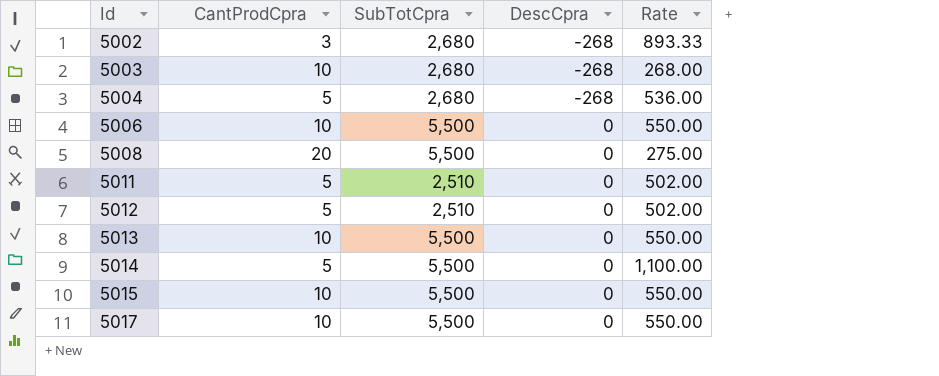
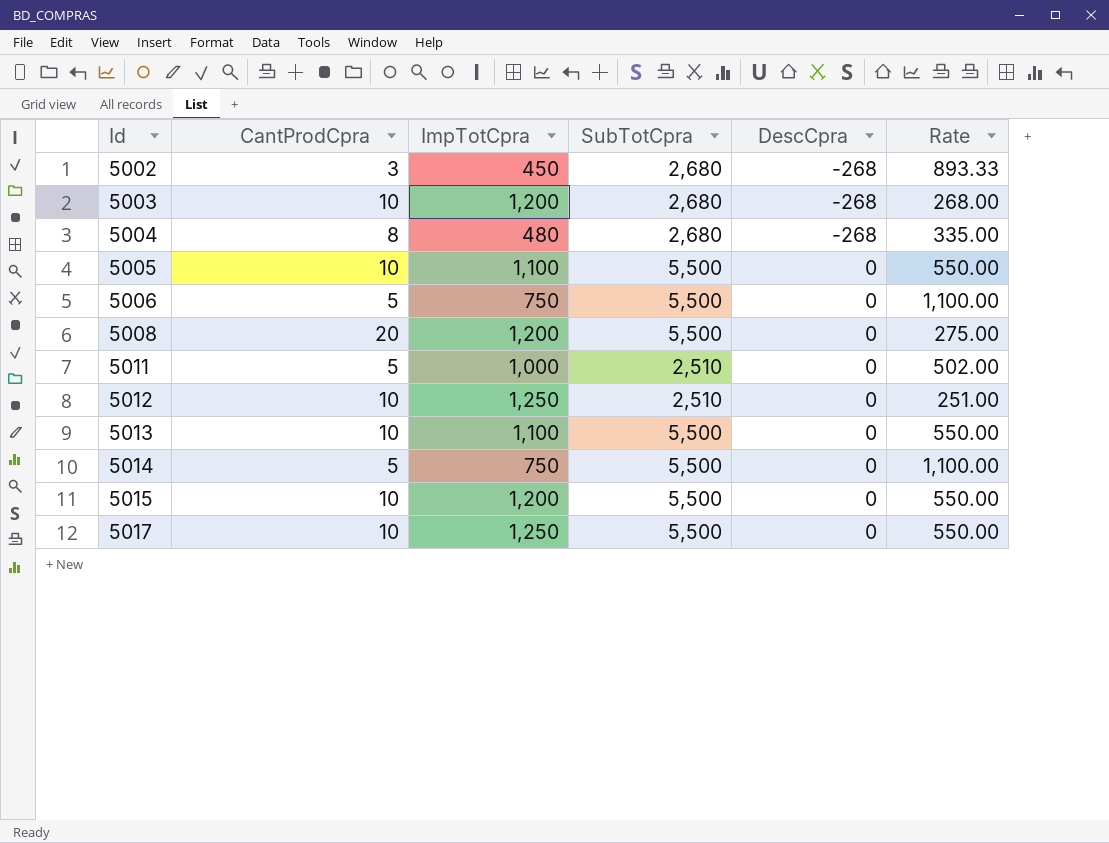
column ImpTotCpra | position: none -> 3
5004 | CantProdCpra: 5 -> 8
5004 | Rate: 536.00 -> 335.00
row 5005: none -> 10 | 1,100 | 5,500 | 0 | 550.00
5006 | CantProdCpra: 10 -> 5
5006 | Rate: 550.00 -> 1,100.00
5012 | CantProdCpra: 5 -> 10
5012 | Rate: 502.00 -> 251.00

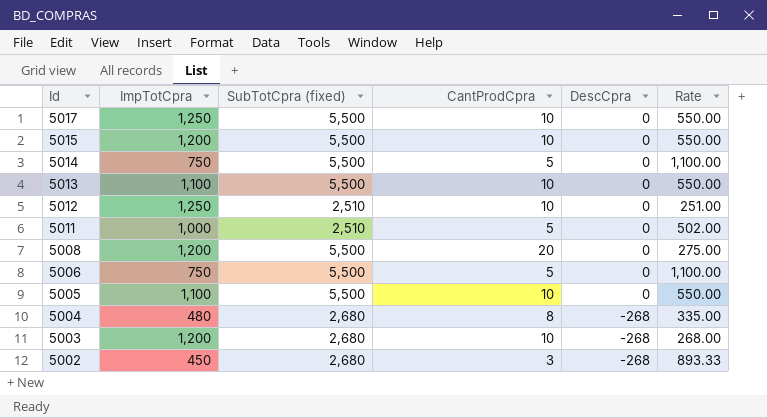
row order: Id ascending -> Id descending
column name: SubTotCpra -> SubTotCpra (fixed)
column CantProdCpra | position: 2 -> 4

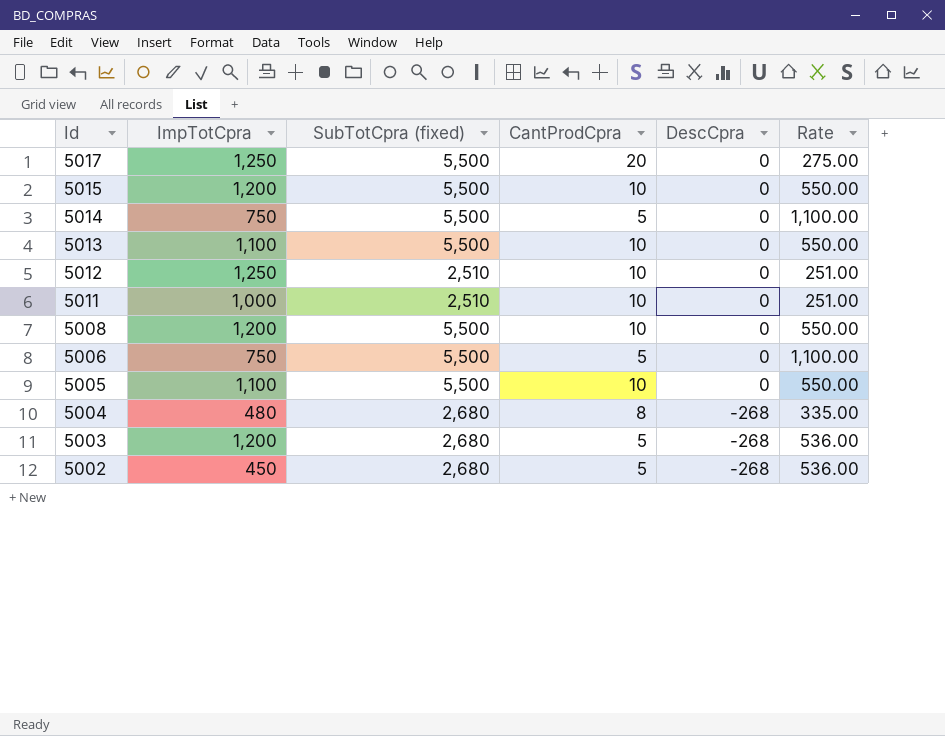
5017 | CantProdCpra: 10 -> 20
5017 | Rate: 550.00 -> 275.00
5011 | CantProdCpra: 5 -> 10
5011 | Rate: 502.00 -> 251.00
5008 | CantProdCpra: 20 -> 10
5008 | Rate: 275.00 -> 550.00
5003 | CantProdCpra: 10 -> 5
5003 | Rate: 268.00 -> 536.00
5002 | CantProdCpra: 3 -> 5
5002 | Rate: 893.33 -> 536.00

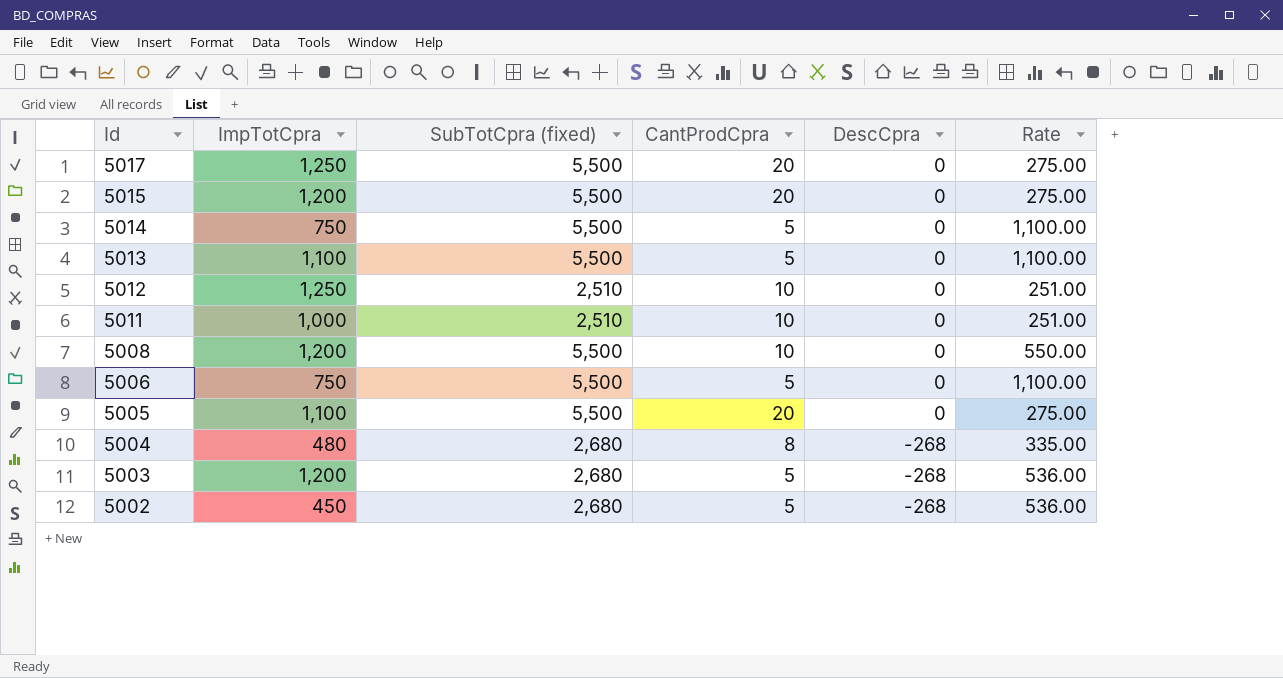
5015 | CantProdCpra: 10 -> 20
5015 | Rate: 550.00 -> 275.00
5013 | CantProdCpra: 10 -> 5
5013 | Rate: 550.00 -> 1,100.00
5005 | CantProdCpra: 10 -> 20
5005 | Rate: 550.00 -> 275.00

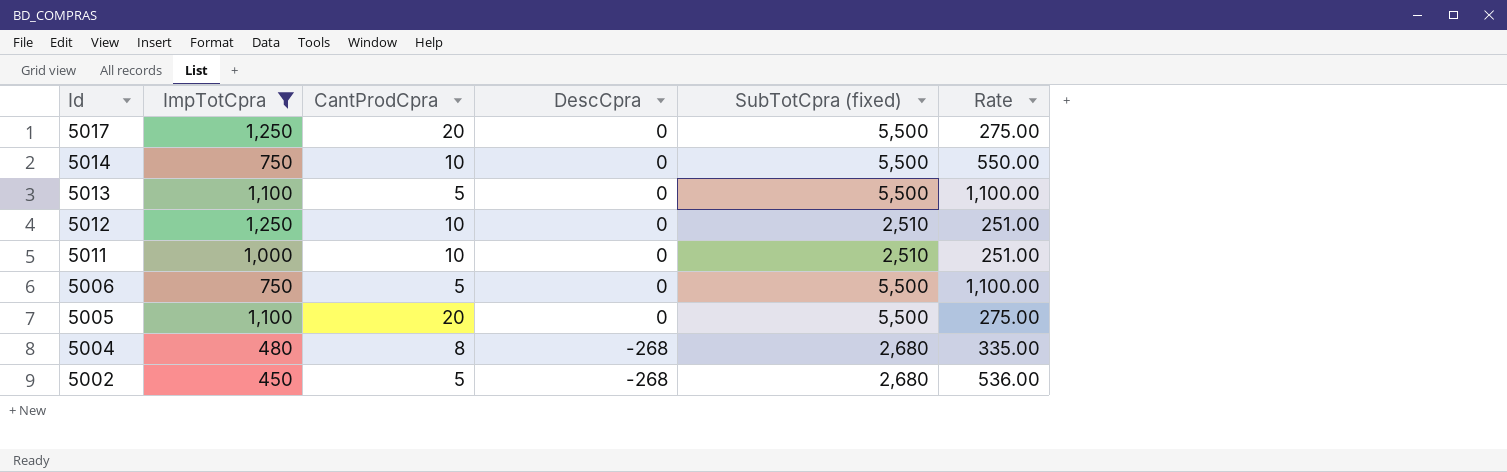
filter: none -> ImpTotCpra != 1,200
column SubTotCpra (fixed) | position: 3 -> 5
5014 | CantProdCpra: 5 -> 10
5014 | Rate: 1,100.00 -> 550.00

